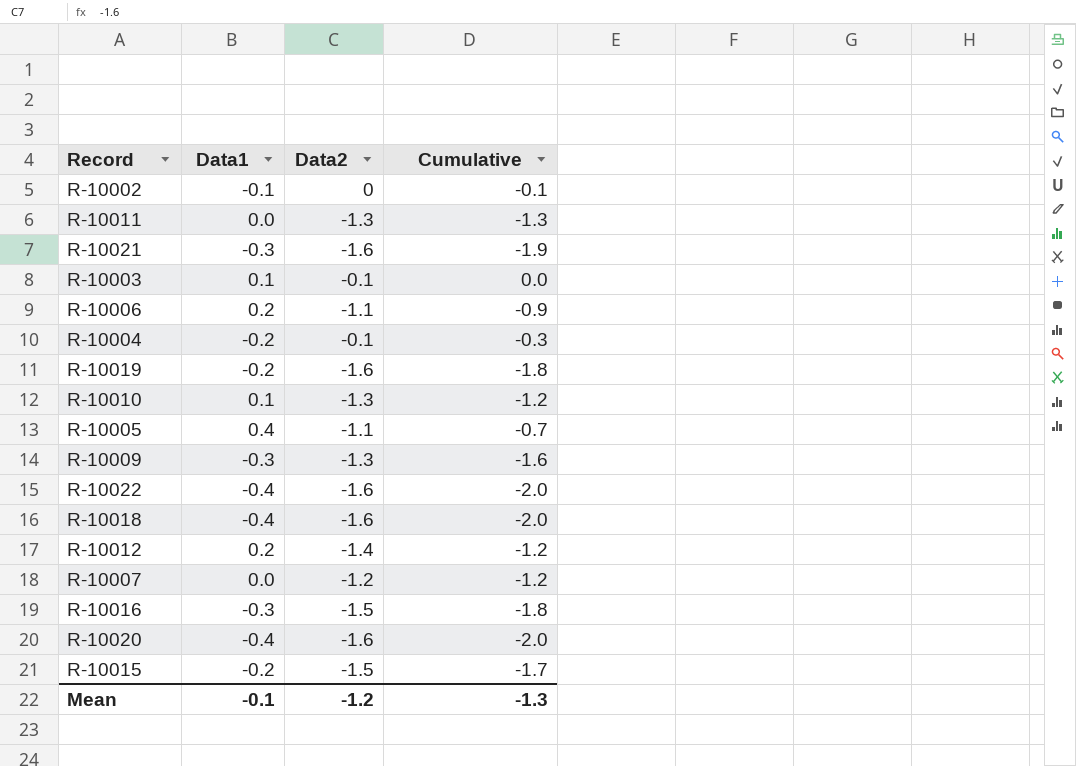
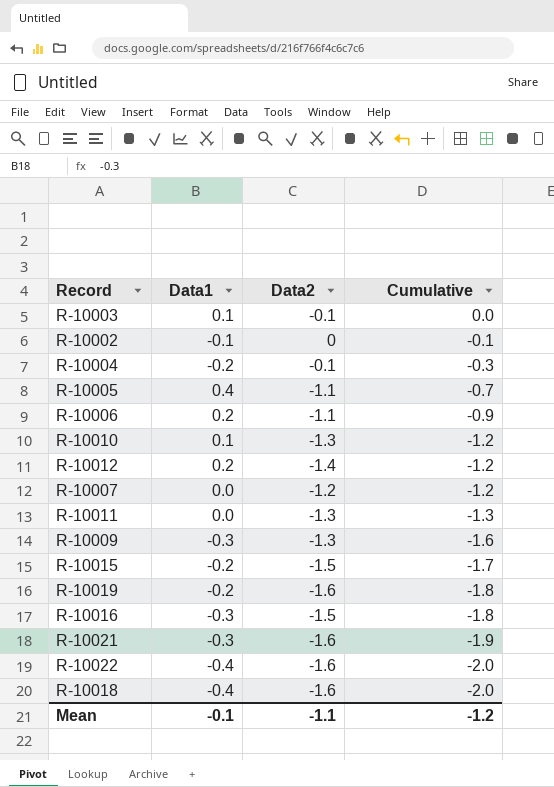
row order: none -> Cumulative descending
row R-10020: -0.4 | -1.6 | -2.0 -> none
Mean | Data2: -1.2 -> -1.1
Mean | Cumulative: -1.3 -> -1.2

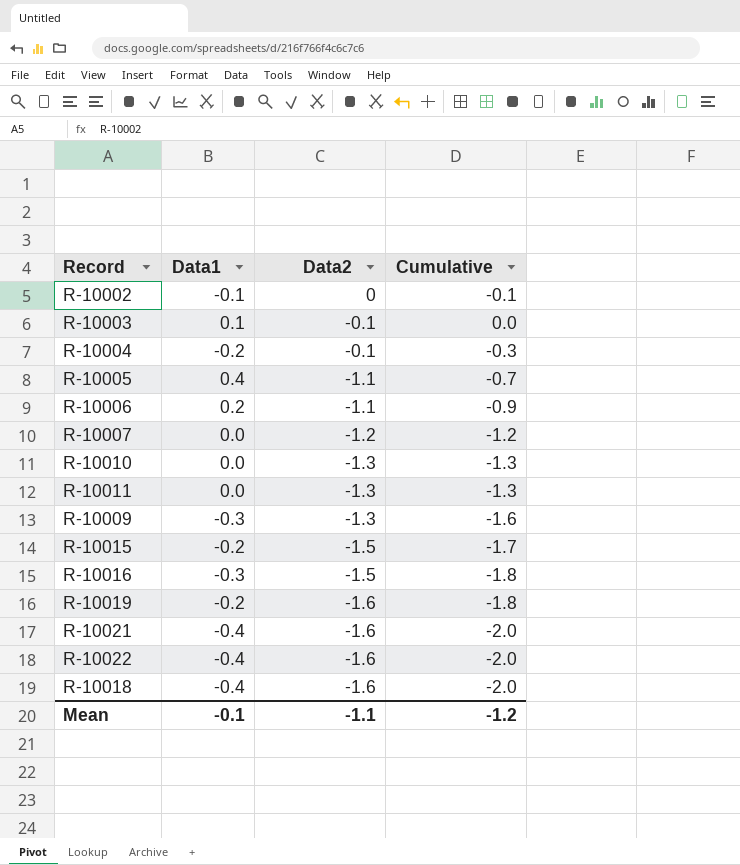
row order: Cumulative descending -> Data2 descending
row R-10012: 0.2 | -1.4 | -1.2 -> none
R-10010 | Data1: 0.1 -> 0.0
R-10010 | Cumulative: -1.2 -> -1.3
R-10021 | Data1: -0.3 -> -0.4
R-10021 | Cumulative: -1.9 -> -2.0

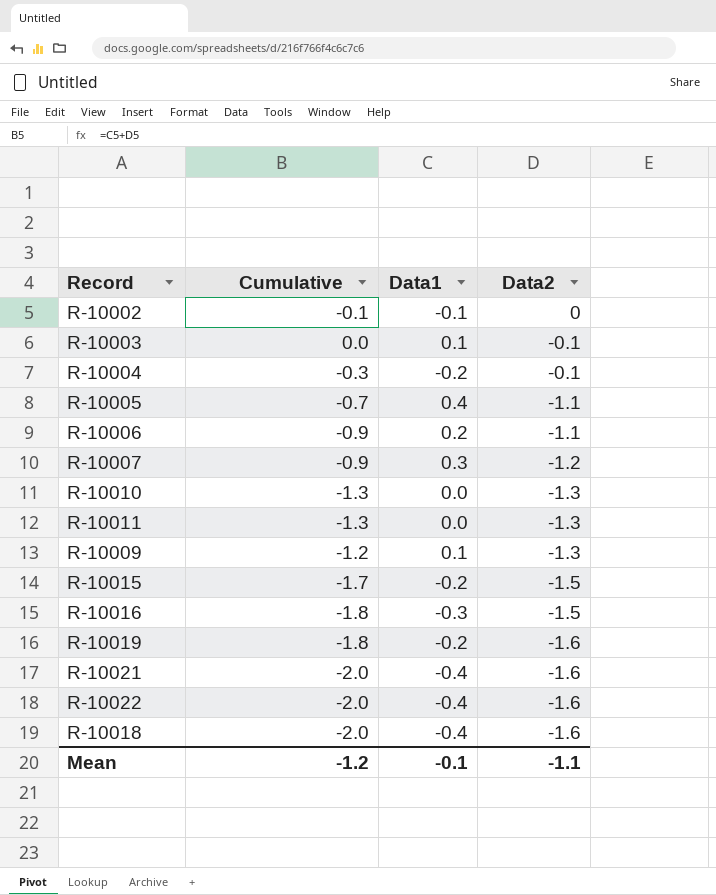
column Cumulative | position: 4 -> 2
R-10007 | Cumulative: -1.2 -> -0.9
R-10007 | Data1: 0.0 -> 0.3
R-10009 | Cumulative: -1.6 -> -1.2
R-10009 | Data1: -0.3 -> 0.1

